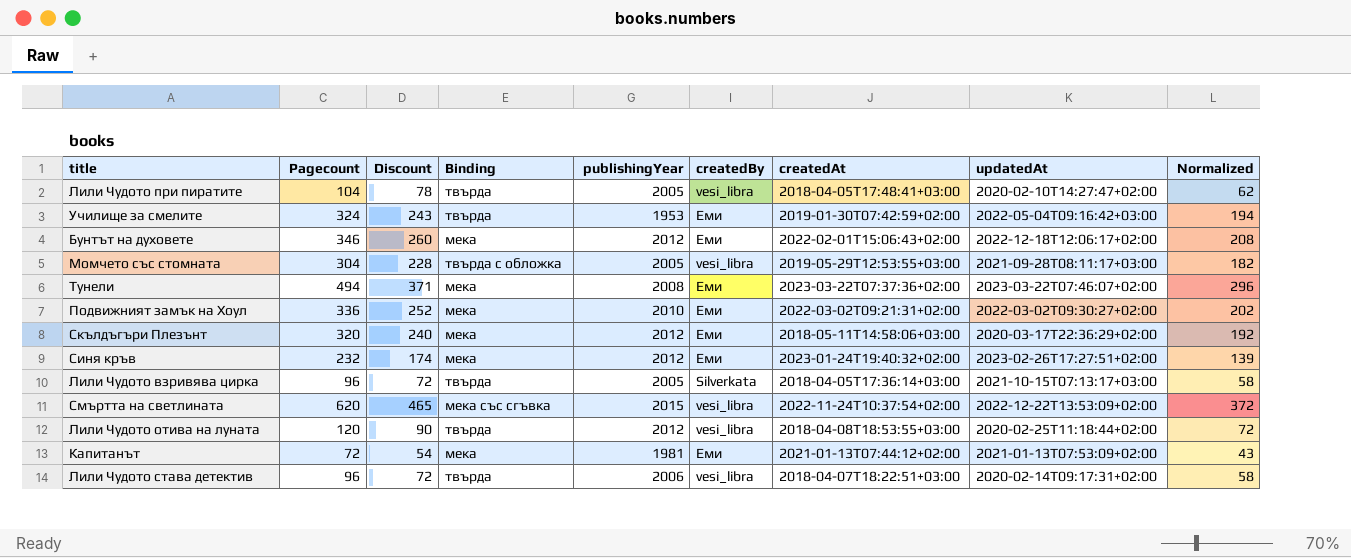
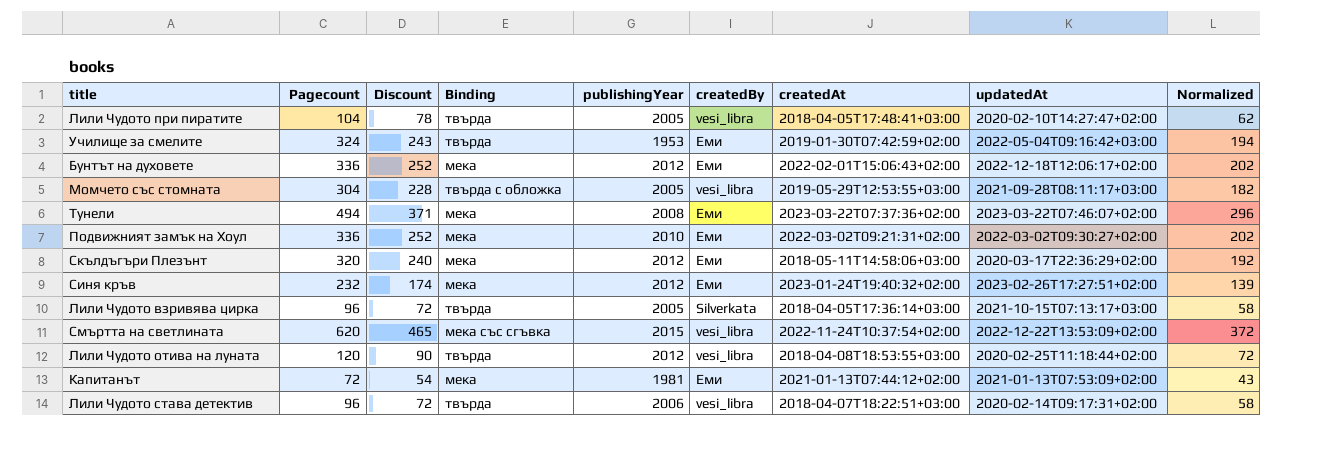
Бунтът на духовете | Pagecount: 346 -> 336
Бунтът на духовете | Discount: 260 -> 252
Бунтът на духовете | Normalized: 208 -> 202

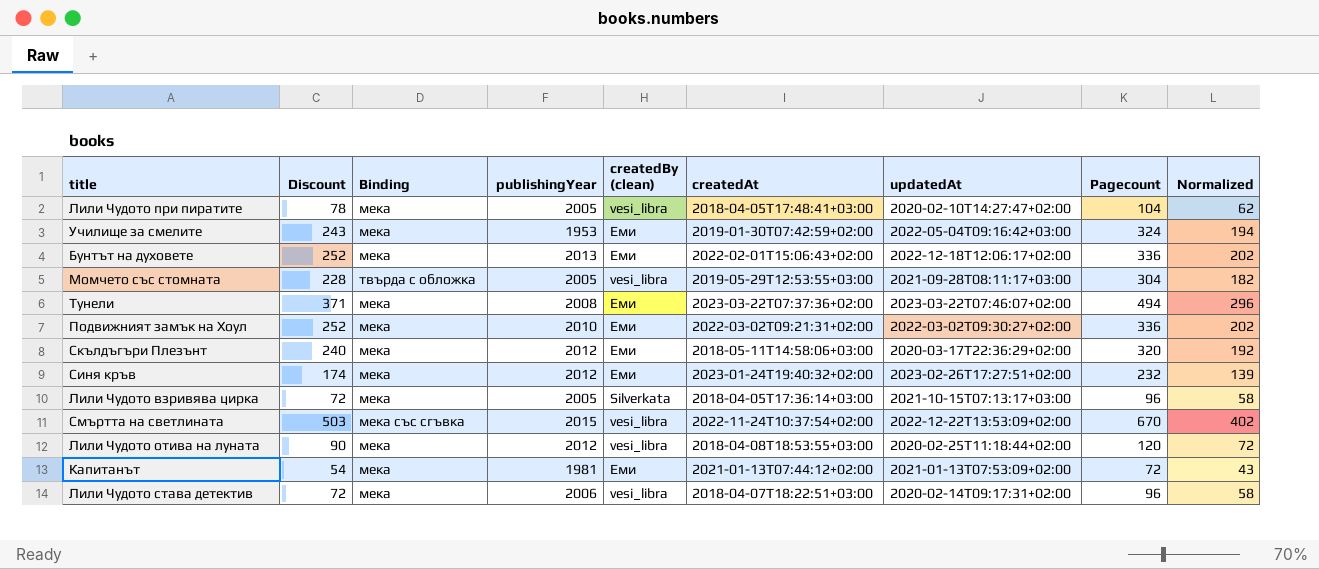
column name: createdBy -> createdBy (clean)
column Pagecount | position: 2 -> 8
Лили Чудото при пиратите | Binding: твърда -> мека
Училище за смелите | Binding: твърда -> мека
Бунтът на духовете | publishingYear: 2012 -> 2013
Лили Чудото взривява цирка | Binding: твърда -> мека
Смъртта на светлината | Discount: 465 -> 503
Смъртта на светлината | Pagecount: 620 -> 670
Смъртта на светлината | Normalized: 372 -> 402
Лили Чудото отива на луната | Binding: твърда -> мека
Лили Чудото става детектив | Binding: твърда -> мека

